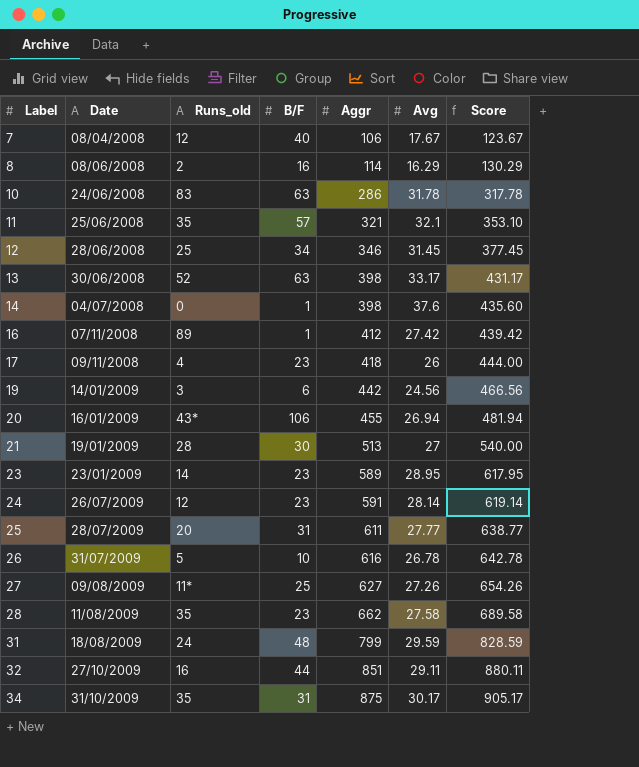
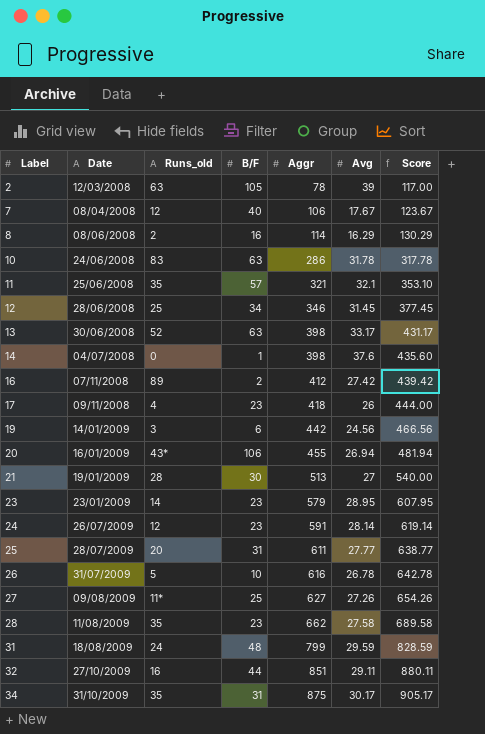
row 2: none -> 12/03/2008 | 63 | 105 | 78 | 39 | 117.00
16 | B/F: 1 -> 2
23 | Aggr: 589 -> 579
23 | Score: 617.95 -> 607.95

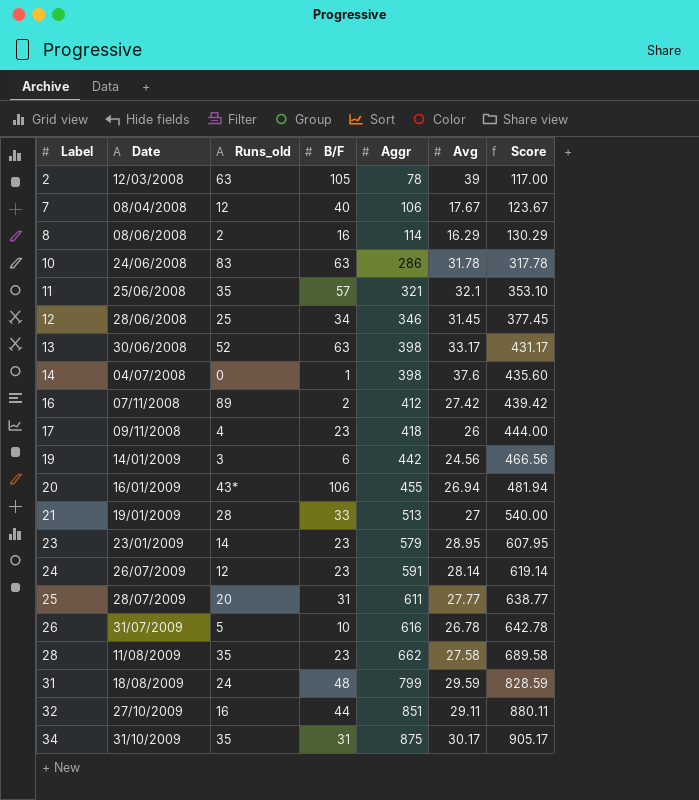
row 27: 09/08/2009 | 11* | 25 | 627 | 27.26 | 654.26 -> none
21 | B/F: 30 -> 33

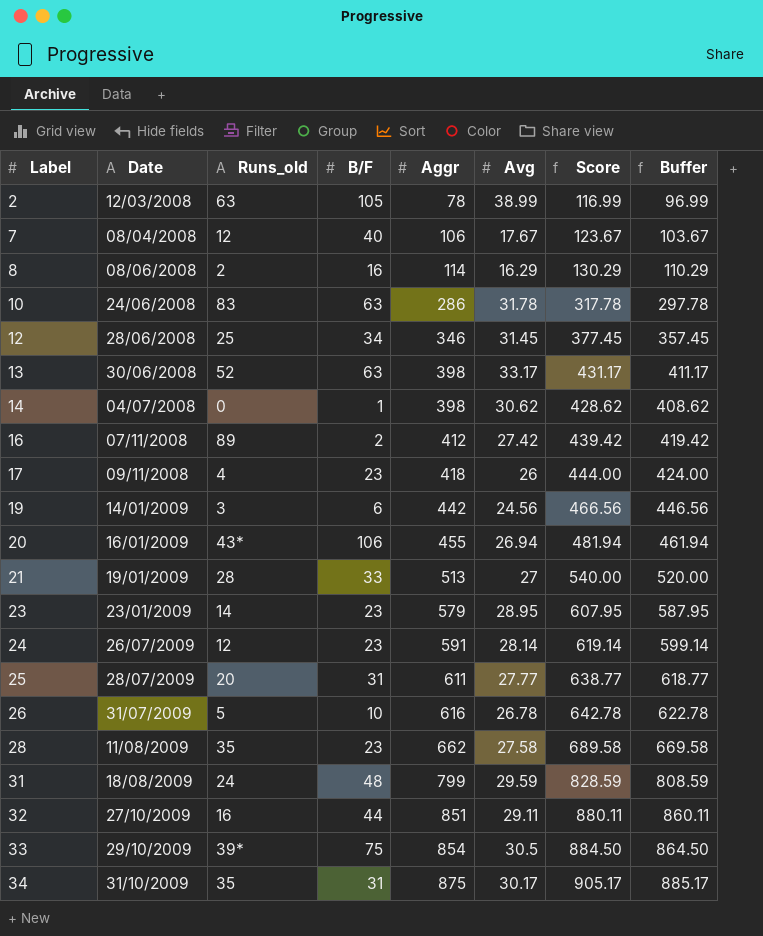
column Buffer | formula: none -> [Score] - 20
row 11: 25/06/2008 | 35 | 57 | 321 | 32.1 | 353.10 -> none
2 | Avg: 39 -> 38.99
2 | Score: 117.00 -> 116.99
14 | Avg: 37.6 -> 30.62
14 | Score: 435.60 -> 428.62
row 33: none -> 29/10/2009 | 39* | 75 | 854 | 30.5 | 884.50 | 864.50

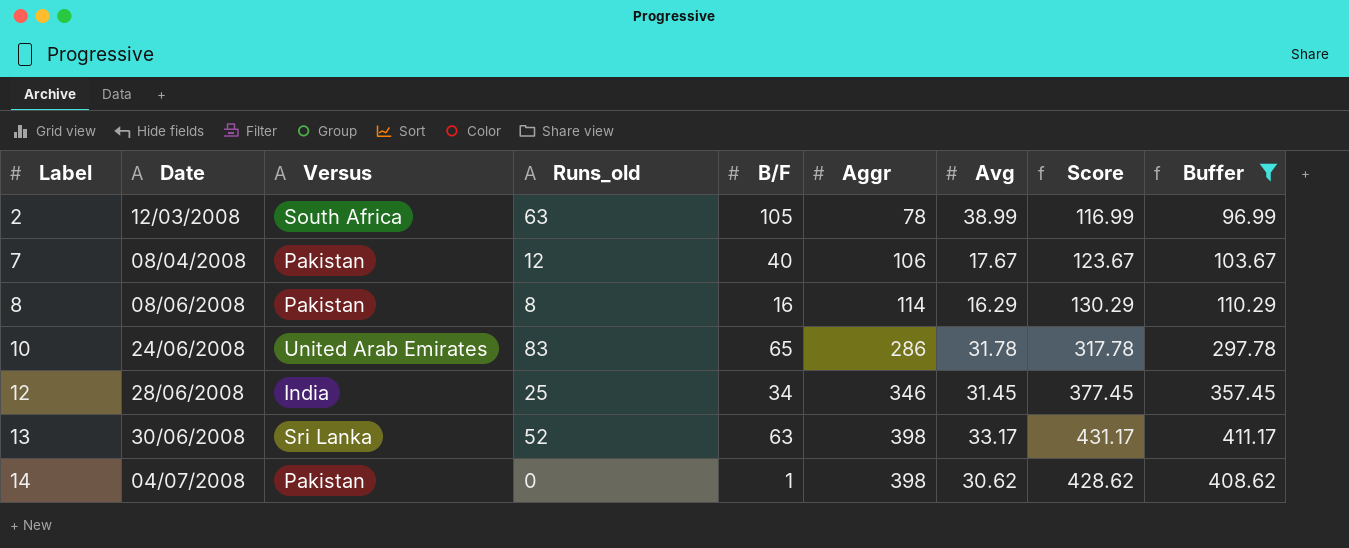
filter: none -> Buffer <= 411.17
column Versus | position: none -> 3
8 | Runs_old: 2 -> 8
10 | B/F: 63 -> 65

